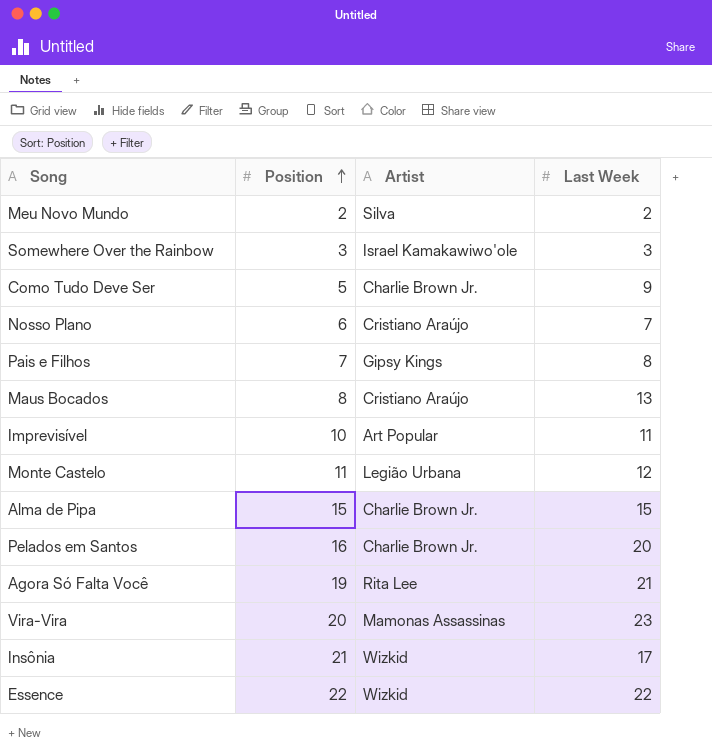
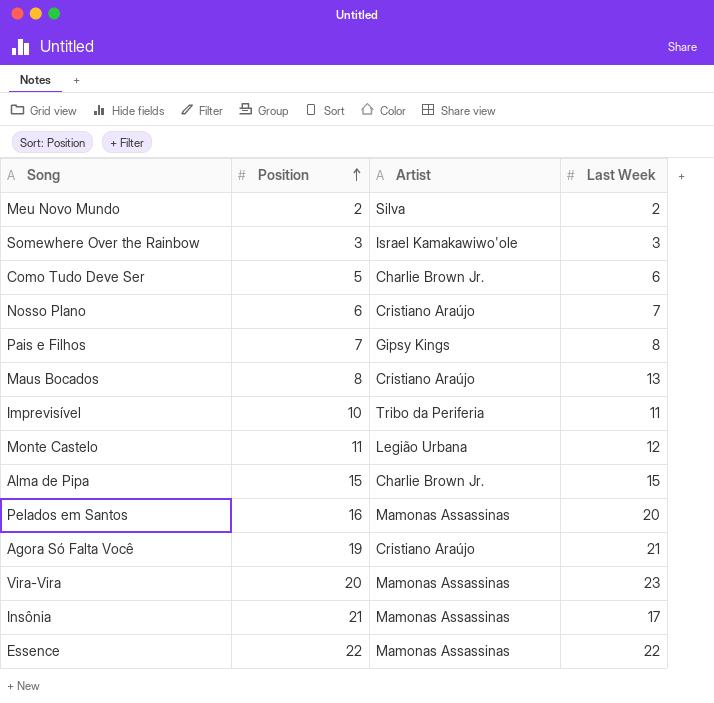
Como Tudo Deve Ser | Last Week: 9 -> 6
Imprevisível | Artist: Art Popular -> Tribo da Periferia
Pelados em Santos | Artist: Charlie Brown Jr. -> Mamonas Assassinas
Agora Só Falta Você | Artist: Rita Lee -> Cristiano Araújo
Insônia | Artist: Wizkid -> Mamonas Assassinas
Essence | Artist: Wizkid -> Mamonas Assassinas

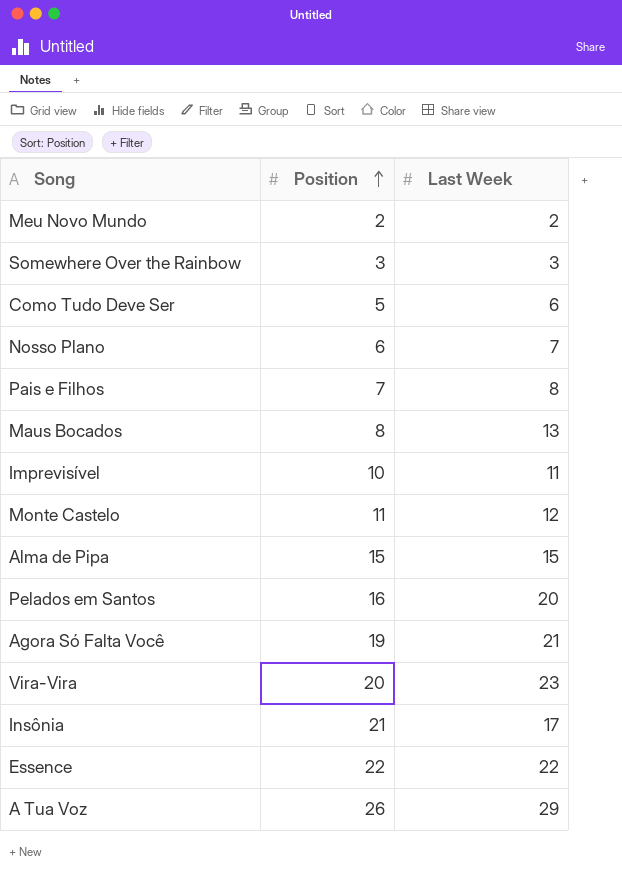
column Artist | position: 3 -> none
row A Tua Voz: none -> 26 | 29

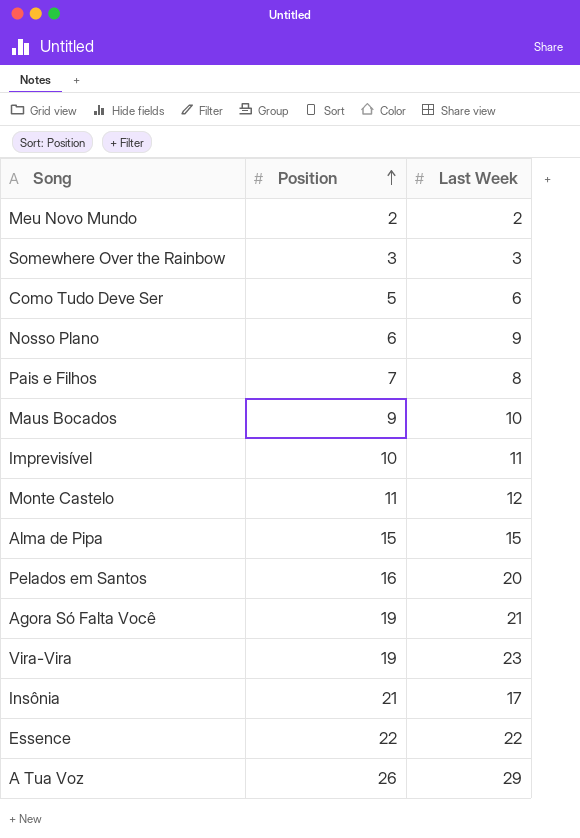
Nosso Plano | Last Week: 7 -> 9
Maus Bocados | Position: 8 -> 9
Maus Bocados | Last Week: 13 -> 10
Vira-Vira | Position: 20 -> 19

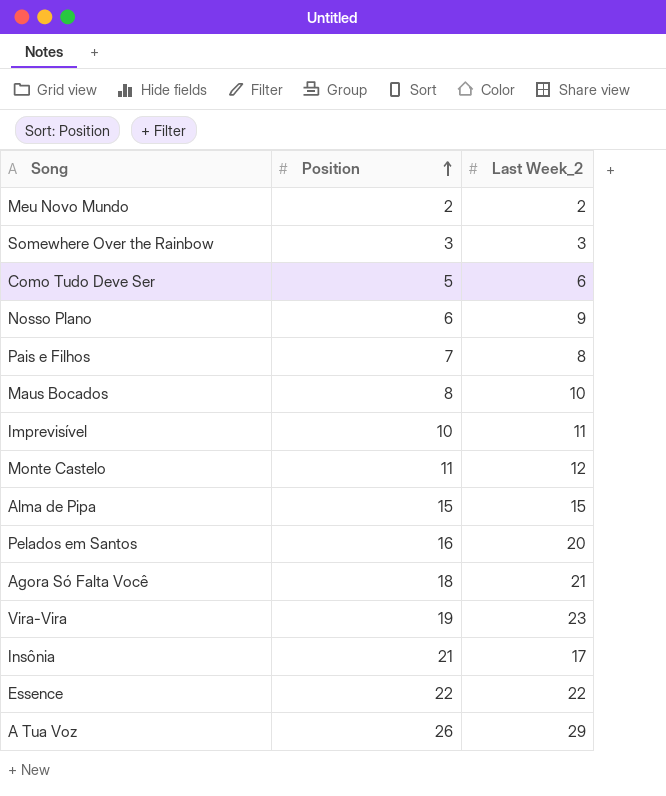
column name: Last Week -> Last Week_2
Maus Bocados | Position: 9 -> 8
Agora Só Falta Você | Position: 19 -> 18

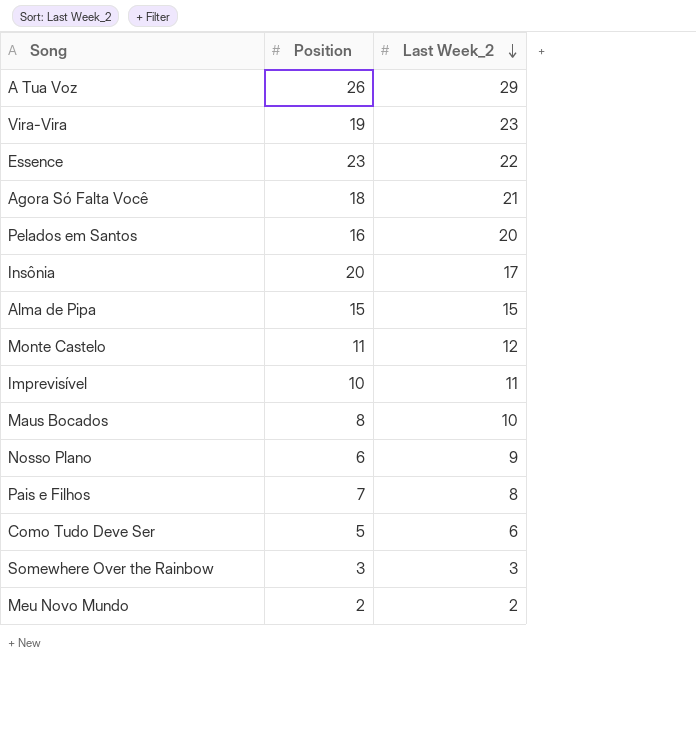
row order: Position ascending -> Last Week_2 descending
Essence | Position: 22 -> 23
Insônia | Position: 21 -> 20

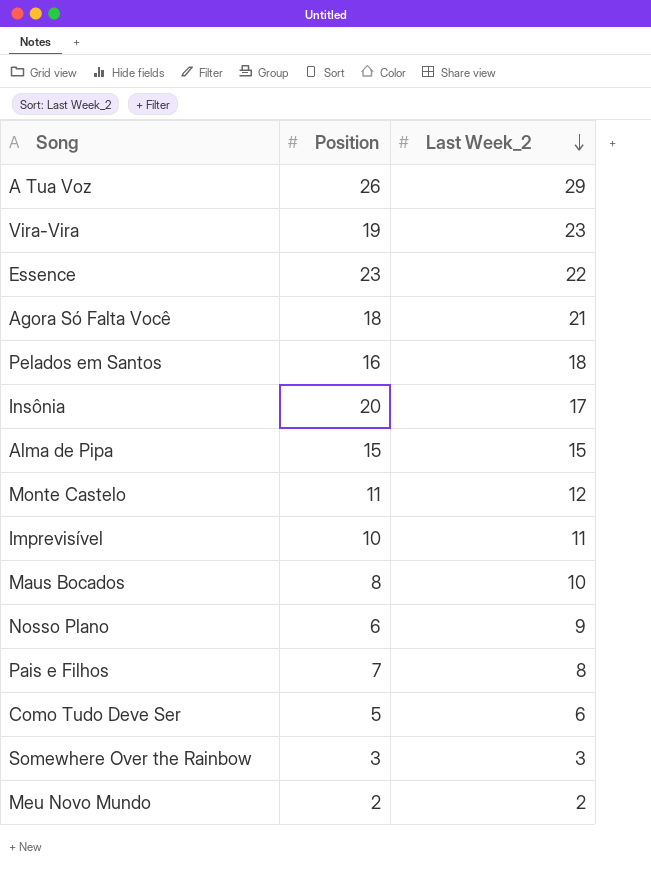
Pelados em Santos | Last Week_2: 20 -> 18

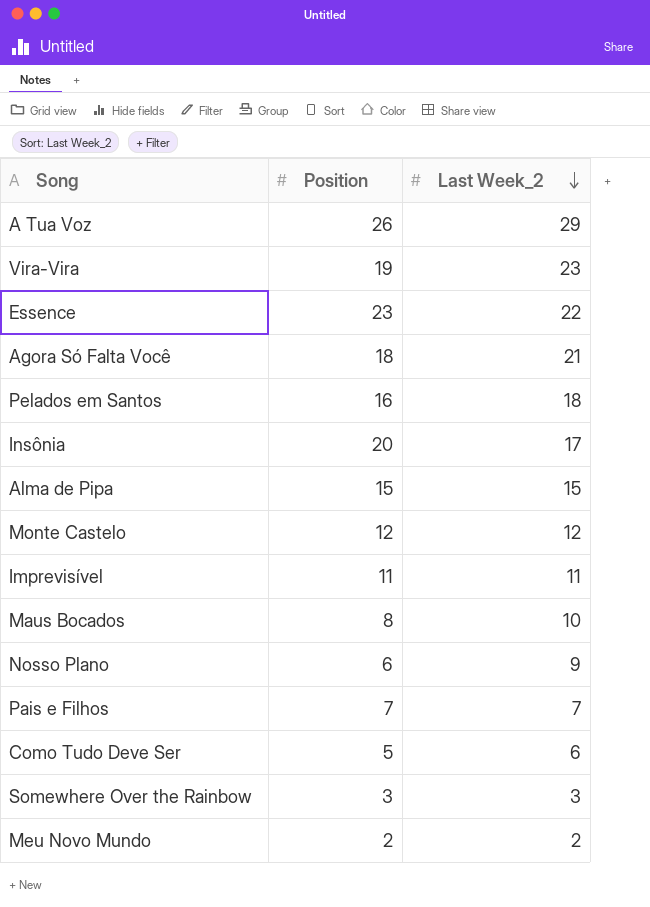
Monte Castelo | Position: 11 -> 12
Imprevisível | Position: 10 -> 11
Pais e Filhos | Last Week_2: 8 -> 7

